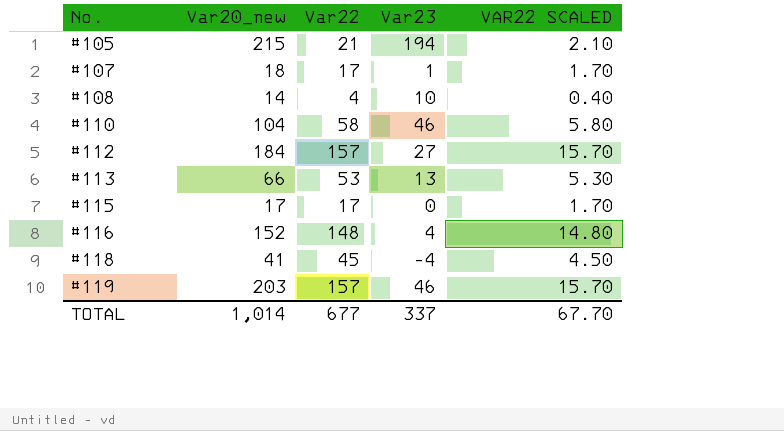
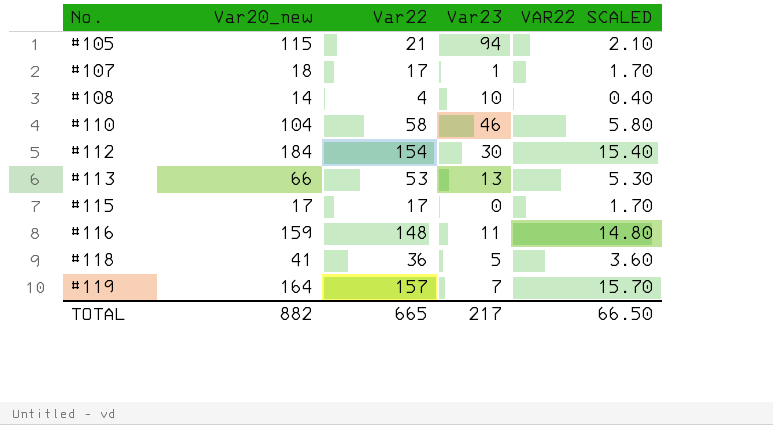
#105 | Var20_new: 215 -> 115
#105 | Var23: 194 -> 94
#112 | Var22: 157 -> 154
#112 | Var23: 27 -> 30
#112 | VAR22 SCALED: 15.70 -> 15.40
#116 | Var20_new: 152 -> 159
#116 | Var23: 4 -> 11
#118 | Var22: 45 -> 36
#118 | Var23: -4 -> 5
#118 | VAR22 SCALED: 4.50 -> 3.60
#119 | Var20_new: 203 -> 164
#119 | Var23: 46 -> 7
TOTAL | Var20_new: 1,014 -> 882
TOTAL | Var22: 677 -> 665
TOTAL | Var23: 337 -> 217
TOTAL | VAR22 SCALED: 67.70 -> 66.50

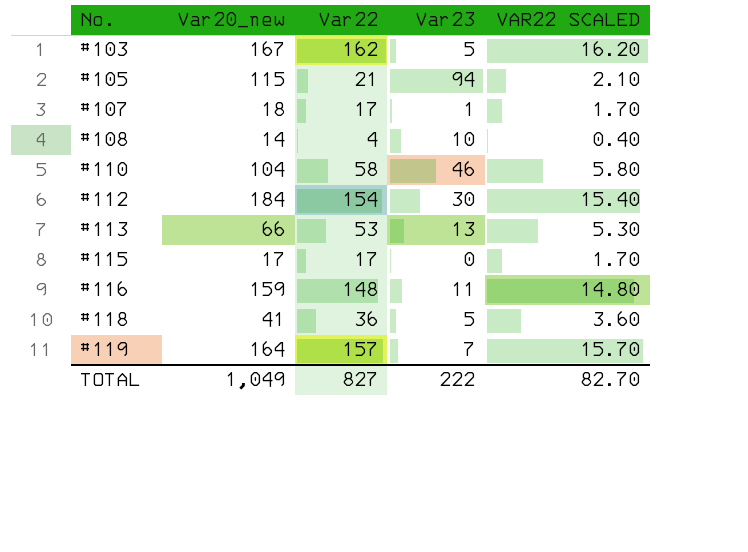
row #103: none -> 167 | 162 | 5 | 16.20
TOTAL | Var20_new: 882 -> 1,049
TOTAL | Var22: 665 -> 827
TOTAL | Var23: 217 -> 222
TOTAL | VAR22 SCALED: 66.50 -> 82.70

